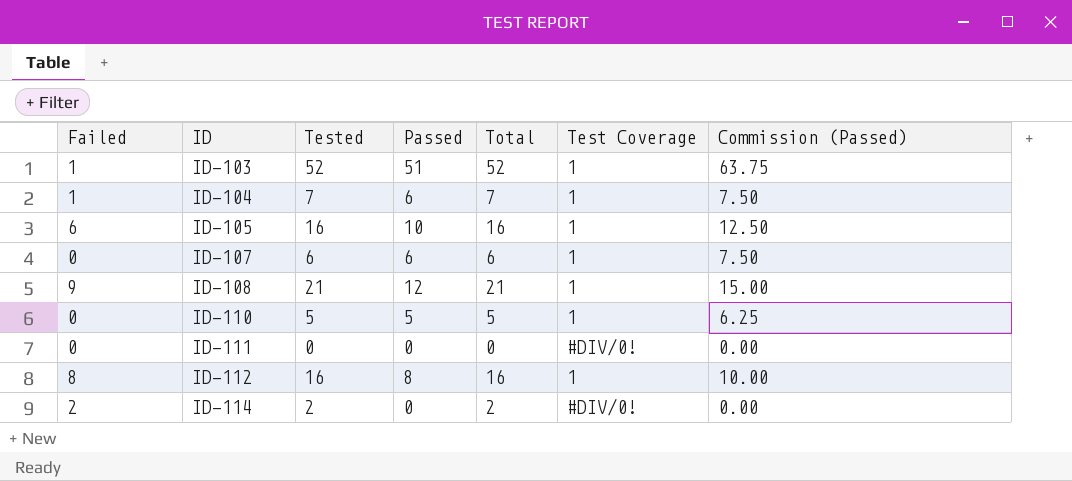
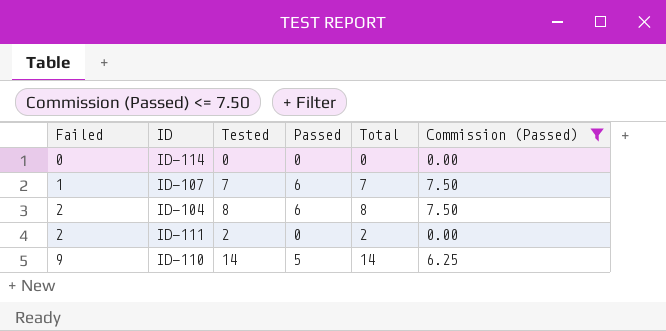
filter: none -> Commission (Passed) <= 7.50
row order: ID ascending -> Failed ascending
column Test Coverage | position: 6 -> none
ID-114 | Failed: 2 -> 0
ID-114 | Tested: 2 -> 0
ID-114 | Total: 2 -> 0
ID-107 | Failed: 0 -> 1
ID-107 | Tested: 6 -> 7
ID-107 | Total: 6 -> 7
ID-104 | Failed: 1 -> 2
ID-104 | Tested: 7 -> 8
ID-104 | Total: 7 -> 8
ID-111 | Failed: 0 -> 2
ID-111 | Tested: 0 -> 2
ID-111 | Total: 0 -> 2
ID-110 | Failed: 0 -> 9
ID-110 | Tested: 5 -> 14
ID-110 | Total: 5 -> 14

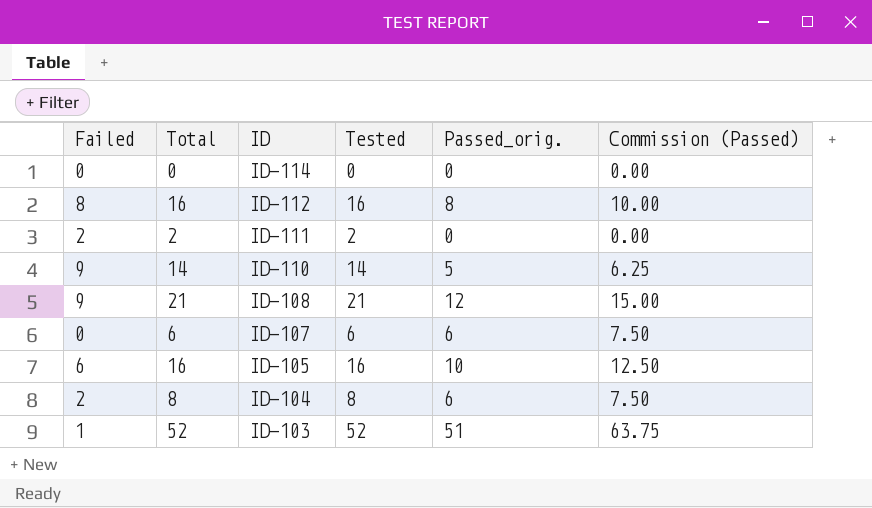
filter: Commission (Passed) <= 7.50 -> none
row order: Failed ascending -> ID descending
column Total | position: 5 -> 2
column name: Passed -> Passed_orig.
ID-107 | Failed: 1 -> 0
ID-107 | Total: 7 -> 6
ID-107 | Tested: 7 -> 6

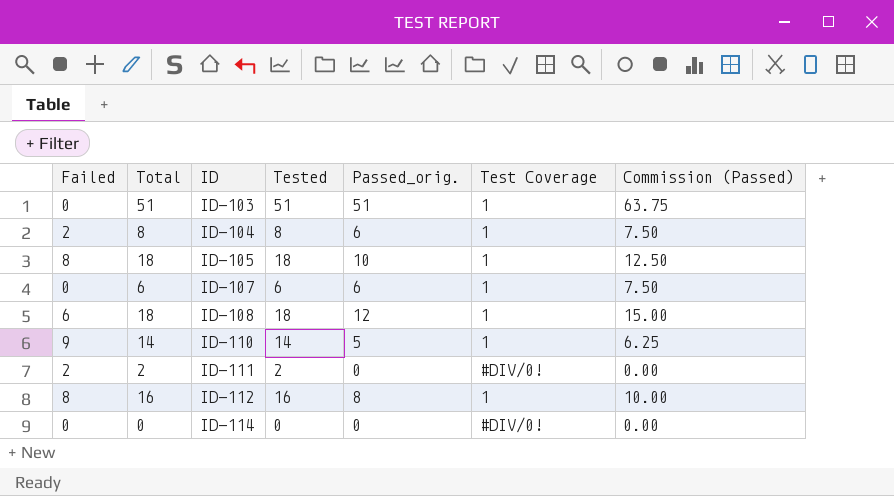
row order: ID descending -> ID ascending
column Test Coverage | position: none -> 6
ID-103 | Failed: 1 -> 0
ID-103 | Total: 52 -> 51
ID-103 | Tested: 52 -> 51
ID-105 | Failed: 6 -> 8
ID-105 | Total: 16 -> 18
ID-105 | Tested: 16 -> 18
ID-108 | Failed: 9 -> 6
ID-108 | Total: 21 -> 18
ID-108 | Tested: 21 -> 18

